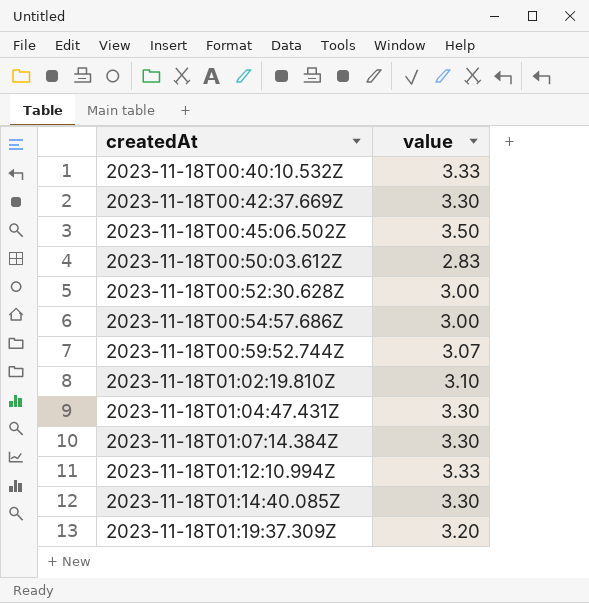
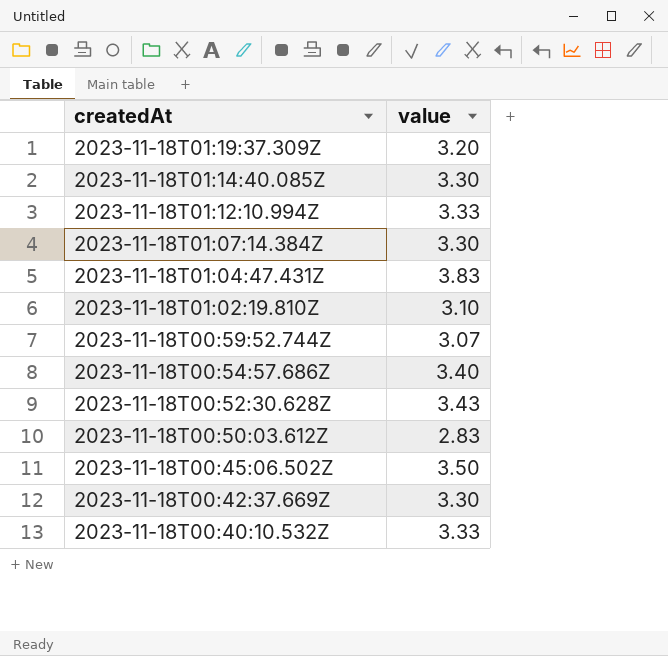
row order: createdAt ascending -> createdAt descending
2023-11-18T01:04:47.431Z | value: 3.30 -> 3.83
2023-11-18T00:54:57.686Z | value: 3.00 -> 3.40
2023-11-18T00:52:30.628Z | value: 3.00 -> 3.43

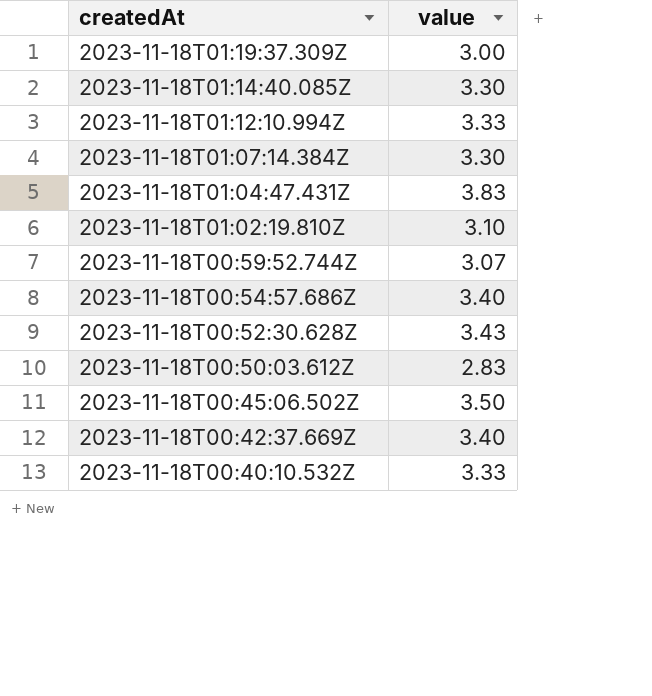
2023-11-18T01:19:37.309Z | value: 3.20 -> 3.00
2023-11-18T00:42:37.669Z | value: 3.30 -> 3.40

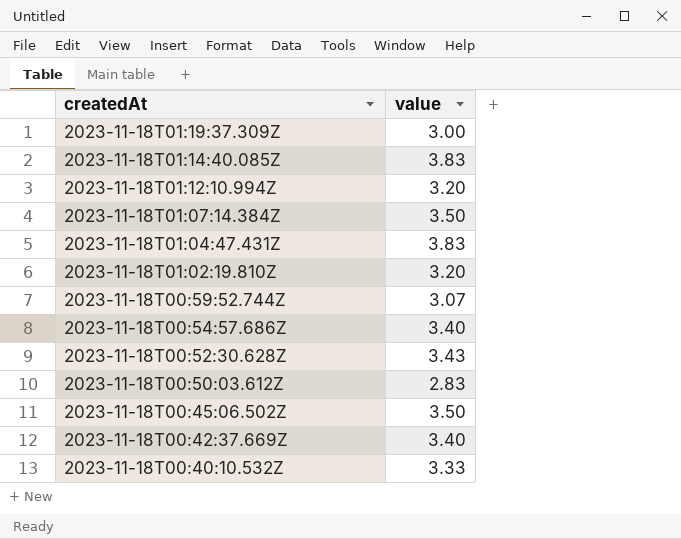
2023-11-18T01:14:40.085Z | value: 3.30 -> 3.83
2023-11-18T01:12:10.994Z | value: 3.33 -> 3.20
2023-11-18T01:07:14.384Z | value: 3.30 -> 3.50
2023-11-18T01:02:19.810Z | value: 3.10 -> 3.20

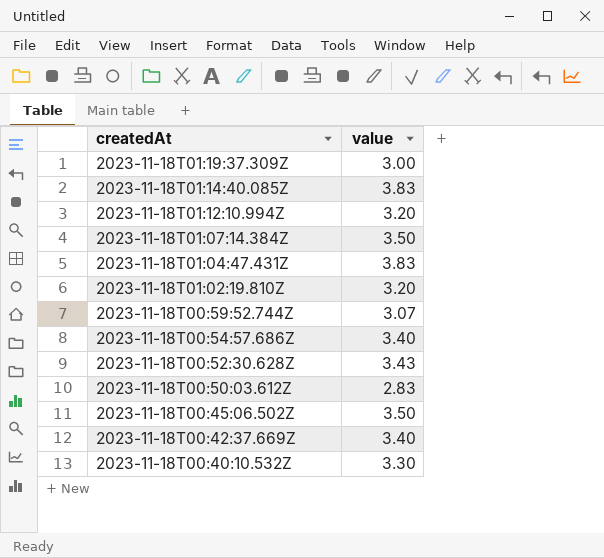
2023-11-18T00:40:10.532Z | value: 3.33 -> 3.30

